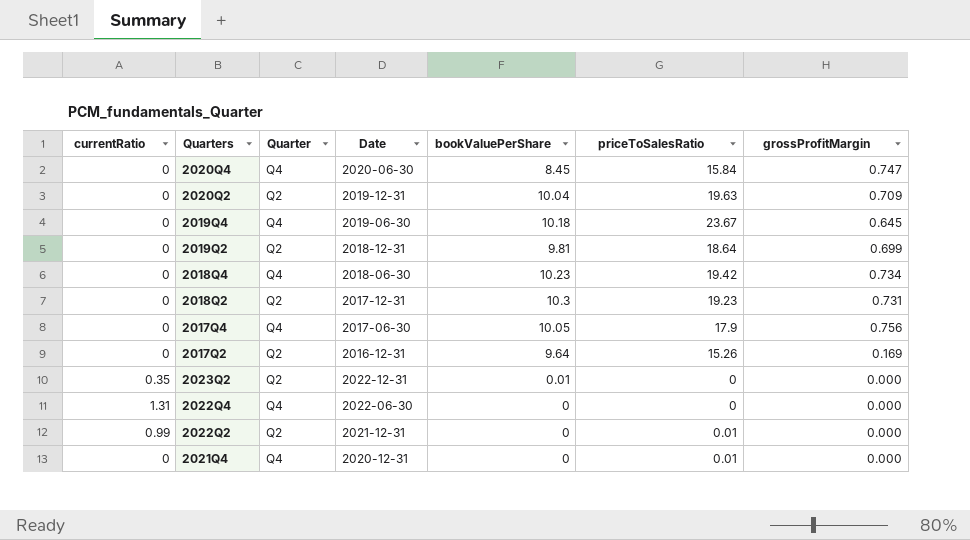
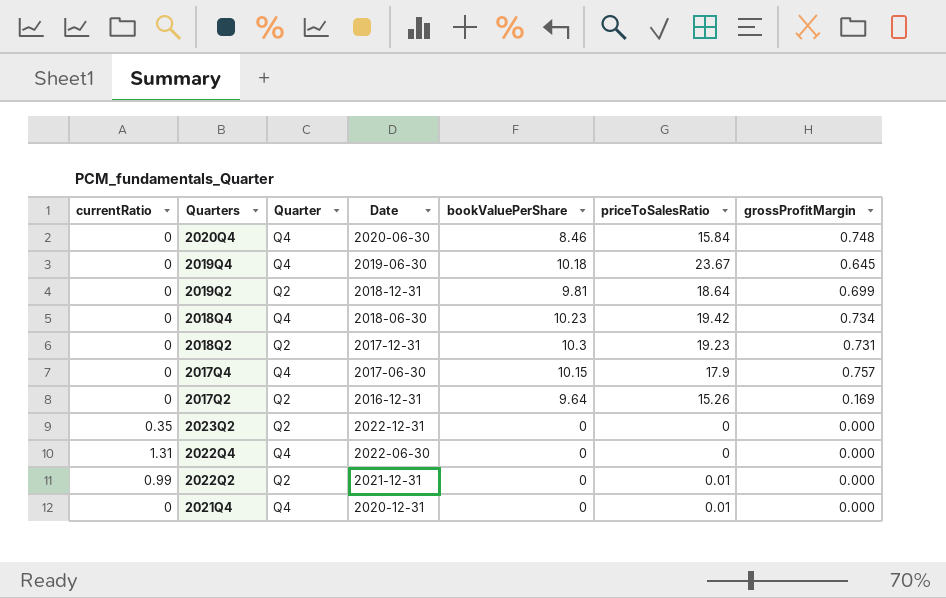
row 2020Q2: 0 | Q2 | 2019-12-31 | 10.04 | 19.63 | 0.709 -> none
2020Q4 | bookValuePerShare: 8.45 -> 8.46
2020Q4 | grossProfitMargin: 0.747 -> 0.748
2017Q4 | bookValuePerShare: 10.05 -> 10.15
2017Q4 | grossProfitMargin: 0.756 -> 0.757
2023Q2 | bookValuePerShare: 0.01 -> 0

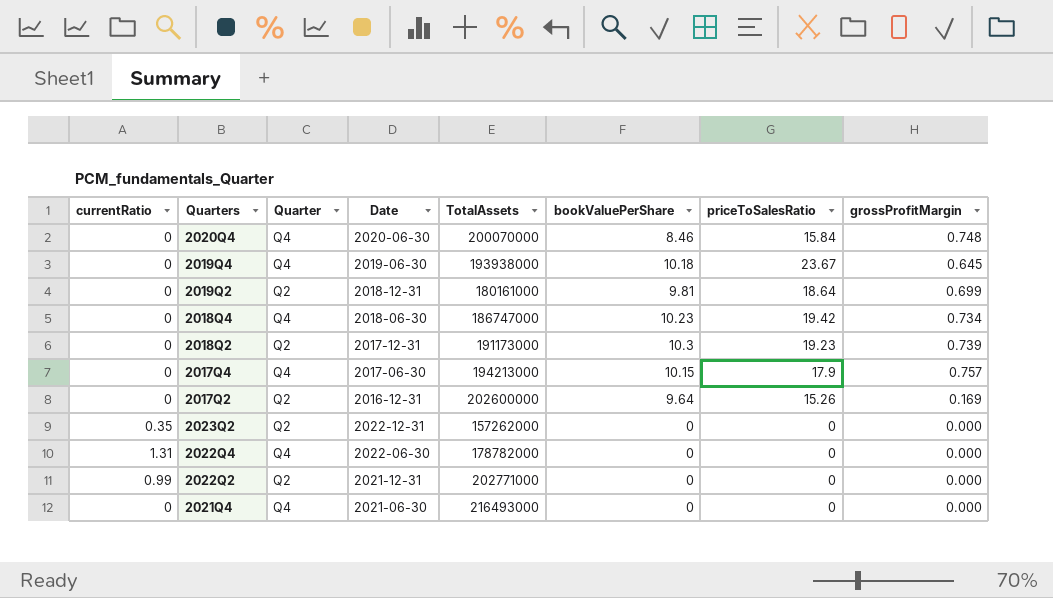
column TotalAssets | position: none -> 5
2018Q2 | grossProfitMargin: 0.731 -> 0.739
2022Q2 | priceToSalesRatio: 0.01 -> 0
2021Q4 | Date: 2020-12-31 -> 2021-06-30
2021Q4 | priceToSalesRatio: 0.01 -> 0

